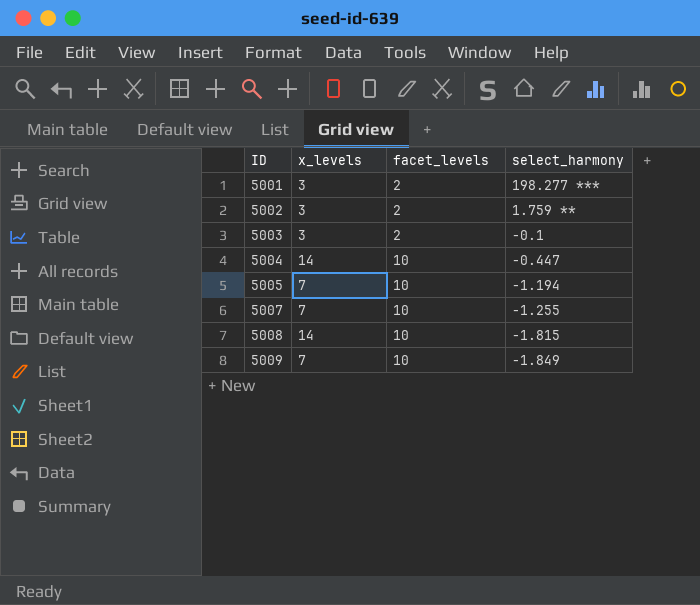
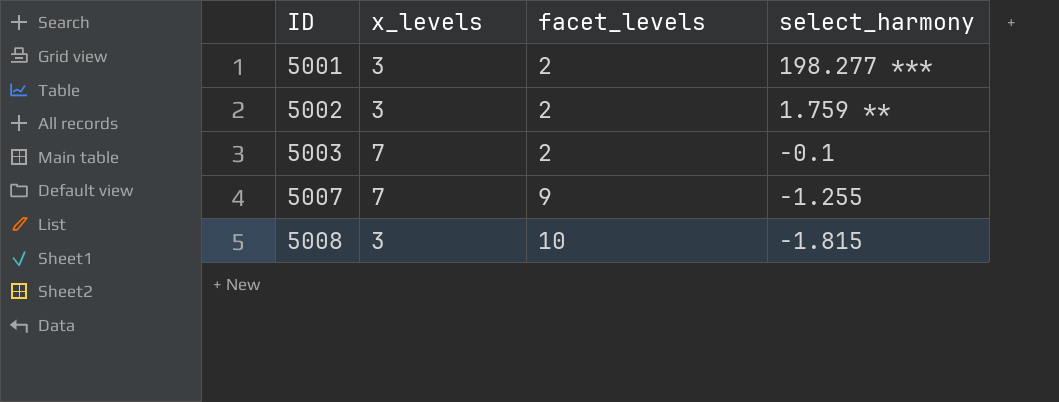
row 5004: 14 | 10 | -0.447 -> none
row 5005: 7 | 10 | -1.194 -> none
row 5009: 7 | 10 | -1.849 -> none
5003 | x_levels: 3 -> 7
5007 | facet_levels: 10 -> 9
5008 | x_levels: 14 -> 3

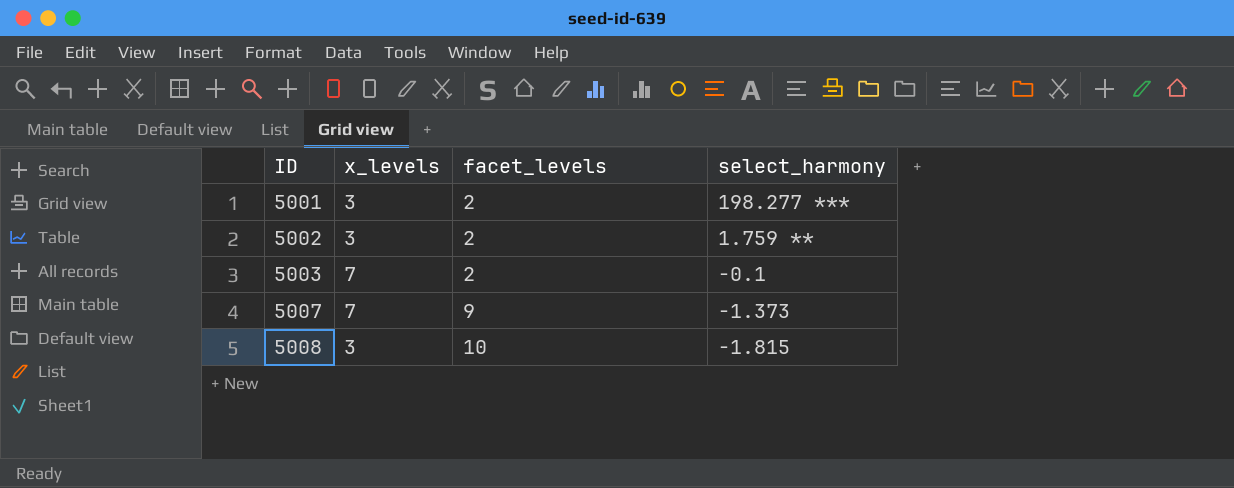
5007 | select_harmony: -1.255 -> -1.373

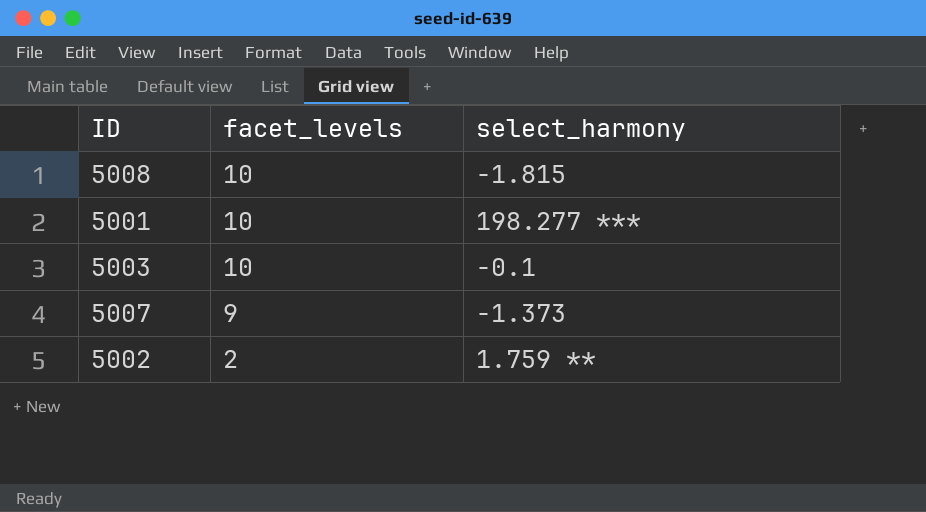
row order: ID ascending -> facet_levels descending
column x_levels | position: 2 -> none
5001 | facet_levels: 2 -> 10
5003 | facet_levels: 2 -> 10

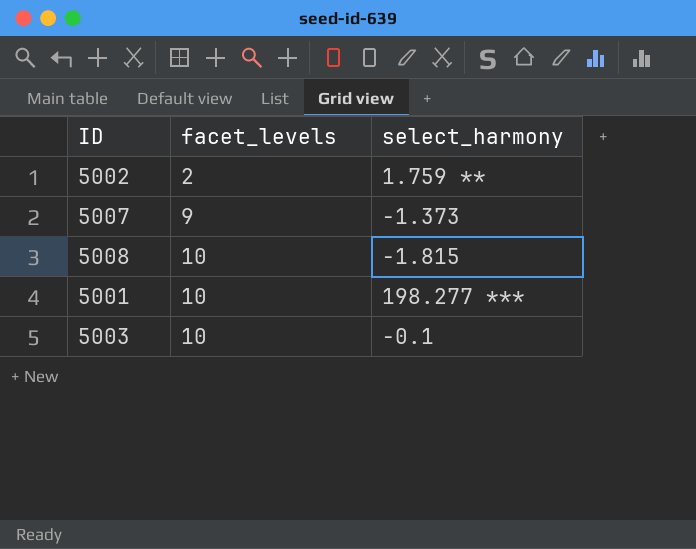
row order: facet_levels descending -> facet_levels ascending

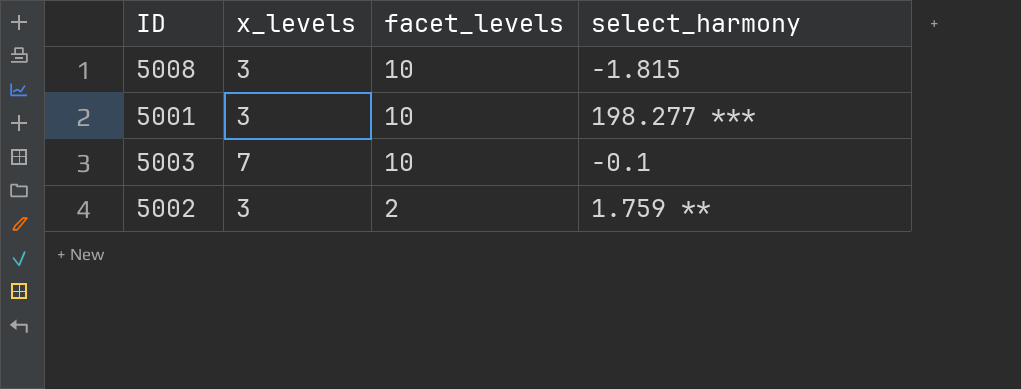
row order: facet_levels ascending -> facet_levels descending
column x_levels | position: none -> 2
row 5007: 9 | -1.373 -> none

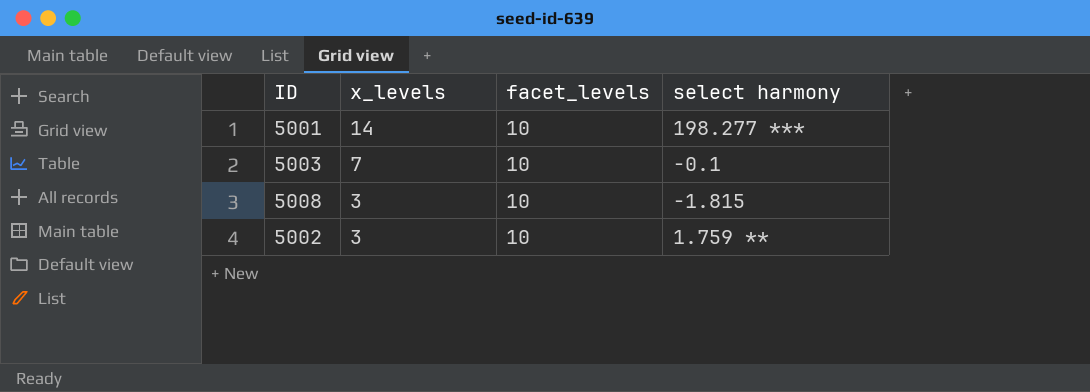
row order: facet_levels descending -> x_levels descending
column name: select_harmony -> select harmony
5001 | x_levels: 3 -> 14
5002 | facet_levels: 2 -> 10

